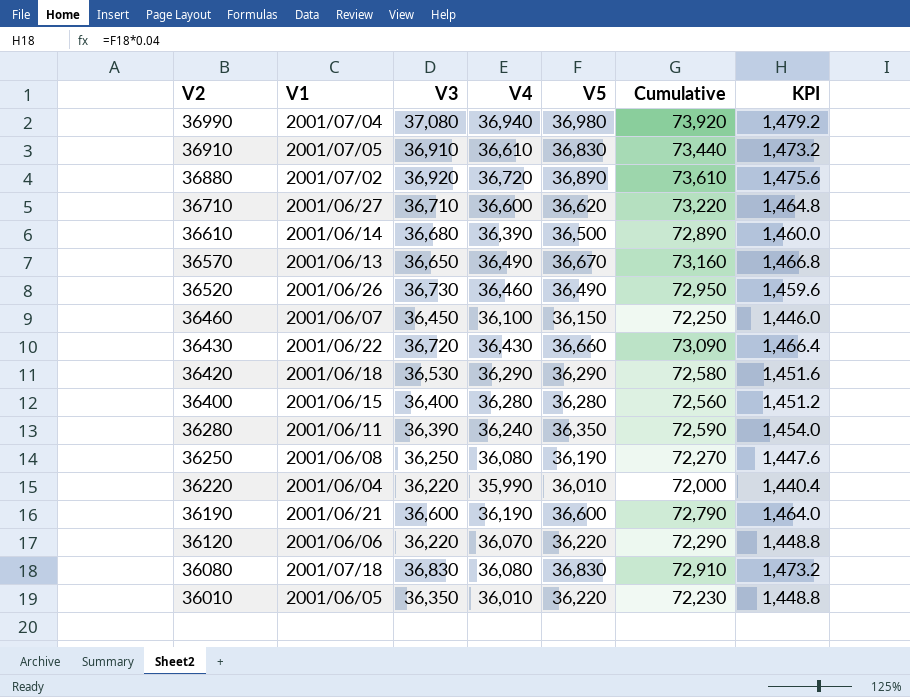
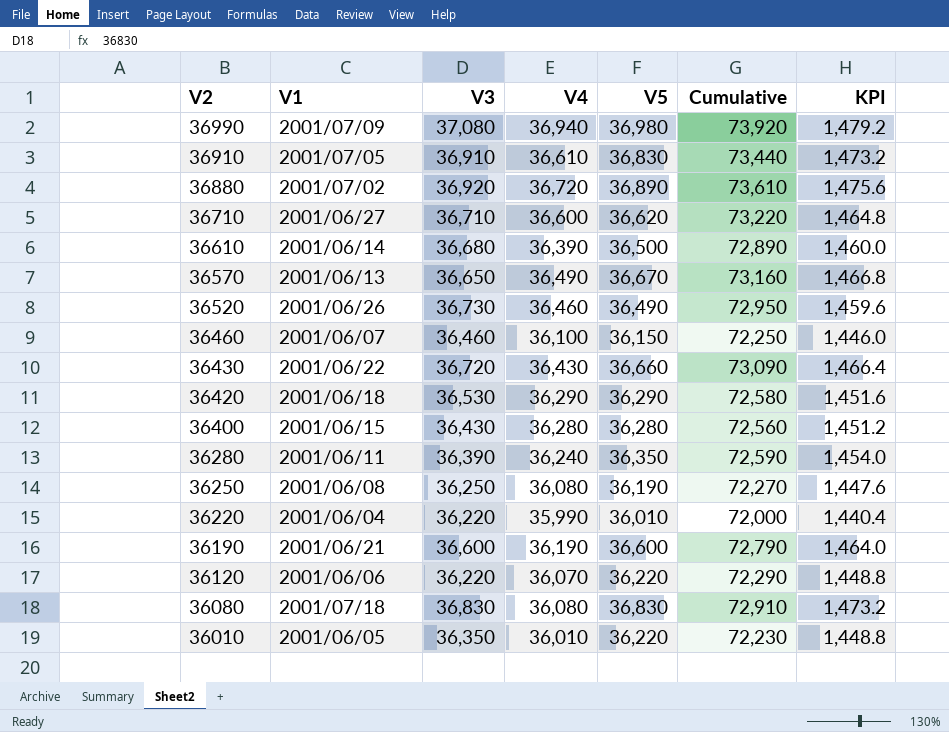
36990 | V1: 2001/07/04 -> 2001/07/09
36460 | V3: 36,450 -> 36,460
36400 | V3: 36,400 -> 36,430

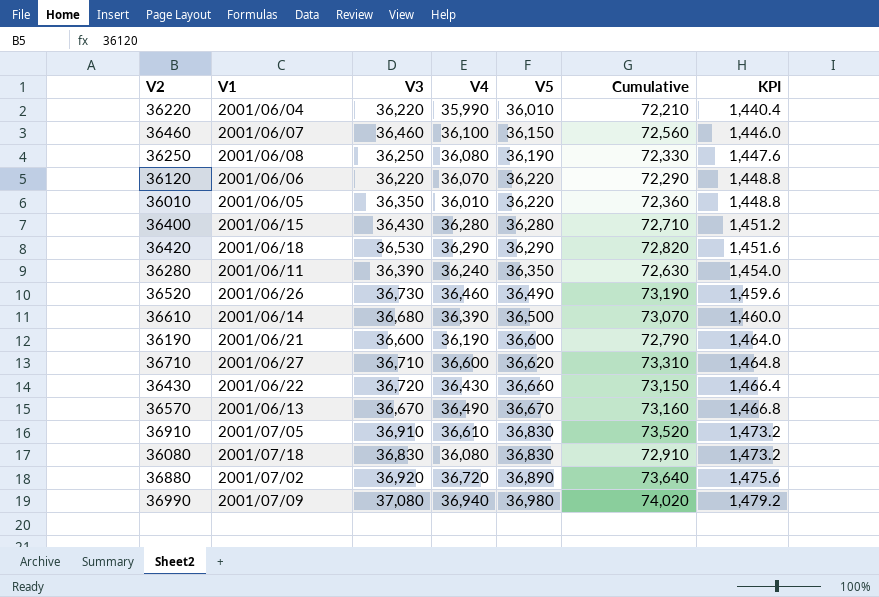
row order: V2 descending -> V5 ascending
column Cumulative | formula: [V4] + [V5] -> [V3] + [V4]
36570 | V3: 36,650 -> 36,670

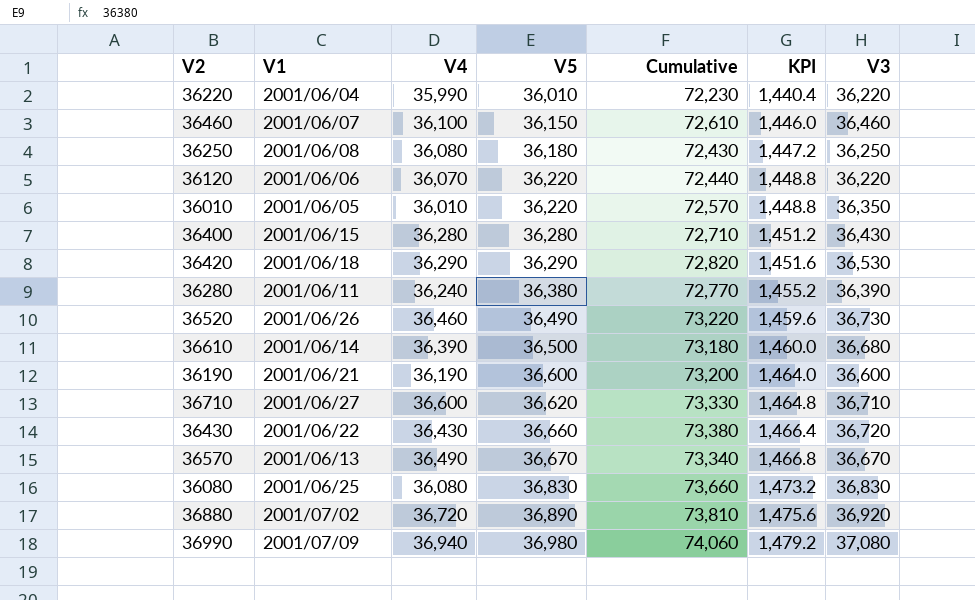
column Cumulative | formula: [V3] + [V4] -> [V5] + [V3]
column V3 | position: 3 -> 7
row 36910: 2001/07/05 | 36,910 | 36,610 | 36,830 | 73,520 | 1,473.2 -> none
36250 | V5: 36,190 -> 36,180
36250 | KPI: 1,447.6 -> 1,447.2
36280 | V5: 36,350 -> 36,380
36280 | KPI: 1,454.0 -> 1,455.2
36080 | V1: 2001/07/18 -> 2001/06/25

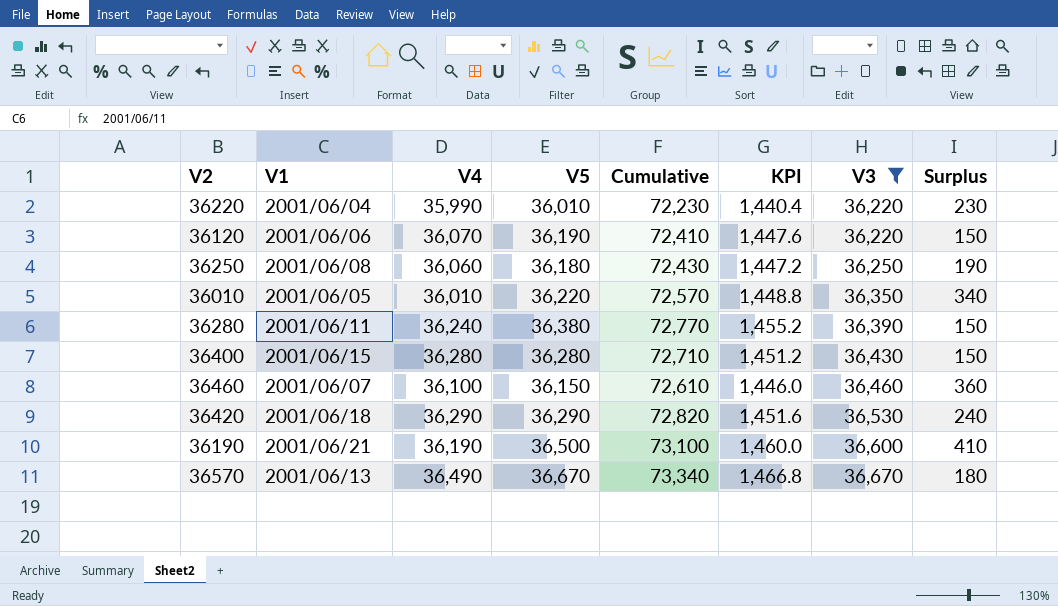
filter: none -> V3 <= 36,670
row order: V5 ascending -> V3 ascending
column Surplus | formula: none -> [V3] - [V4]
36120 | V5: 36,220 -> 36,190
36120 | Cumulative: 72,440 -> 72,410
36120 | KPI: 1,448.8 -> 1,447.6
36250 | V4: 36,080 -> 36,060
36190 | V5: 36,600 -> 36,500
36190 | Cumulative: 73,200 -> 73,100
36190 | KPI: 1,464.0 -> 1,460.0

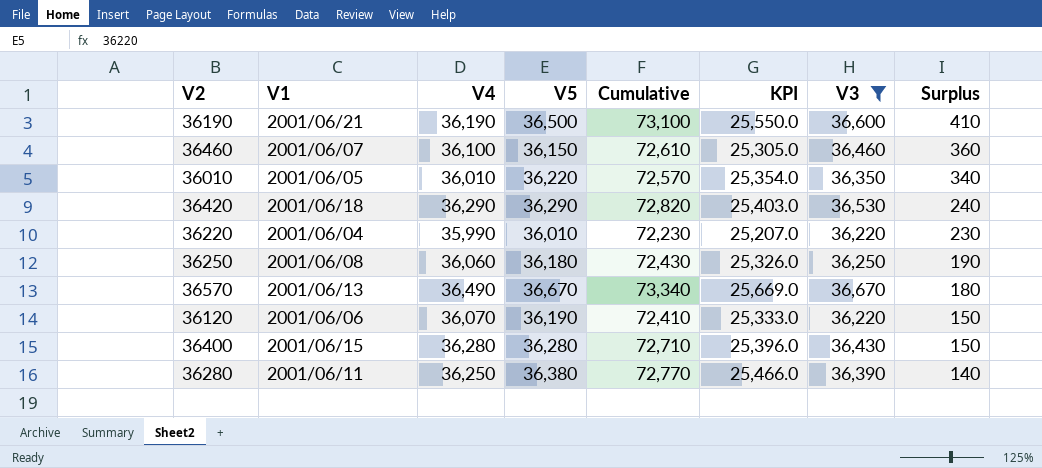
row order: V3 ascending -> Surplus descending
column KPI | formula: [V5] * 0.04 -> [V5] * 0.7
36280 | V4: 36,240 -> 36,250
36280 | Surplus: 150 -> 140

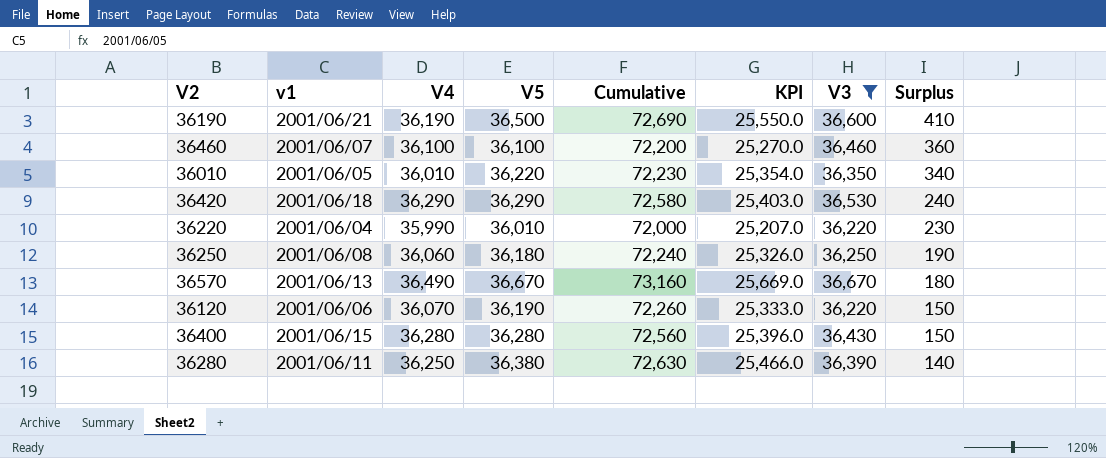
column name: V1 -> v1
column Cumulative | formula: [V5] + [V3] -> [V4] + [V5]
36460 | V5: 36,150 -> 36,100
36460 | KPI: 25,305.0 -> 25,270.0

